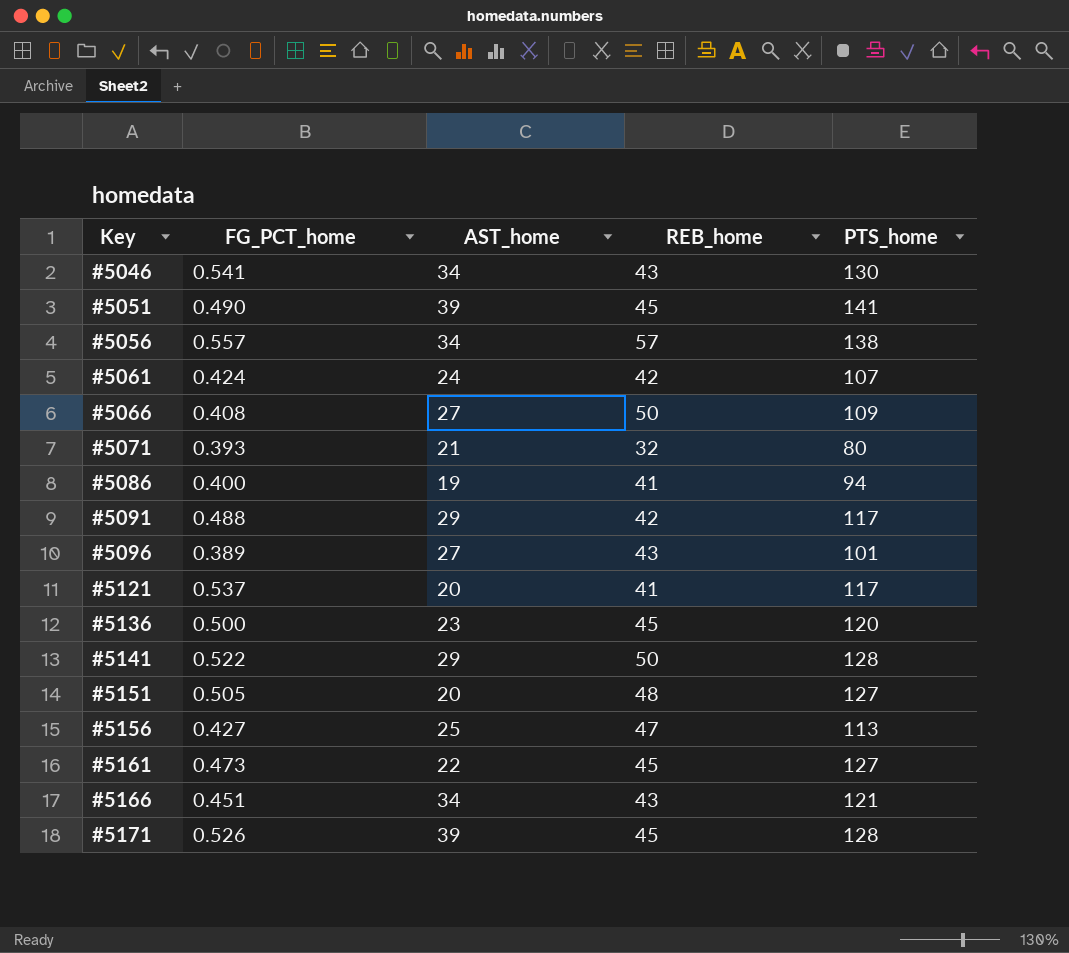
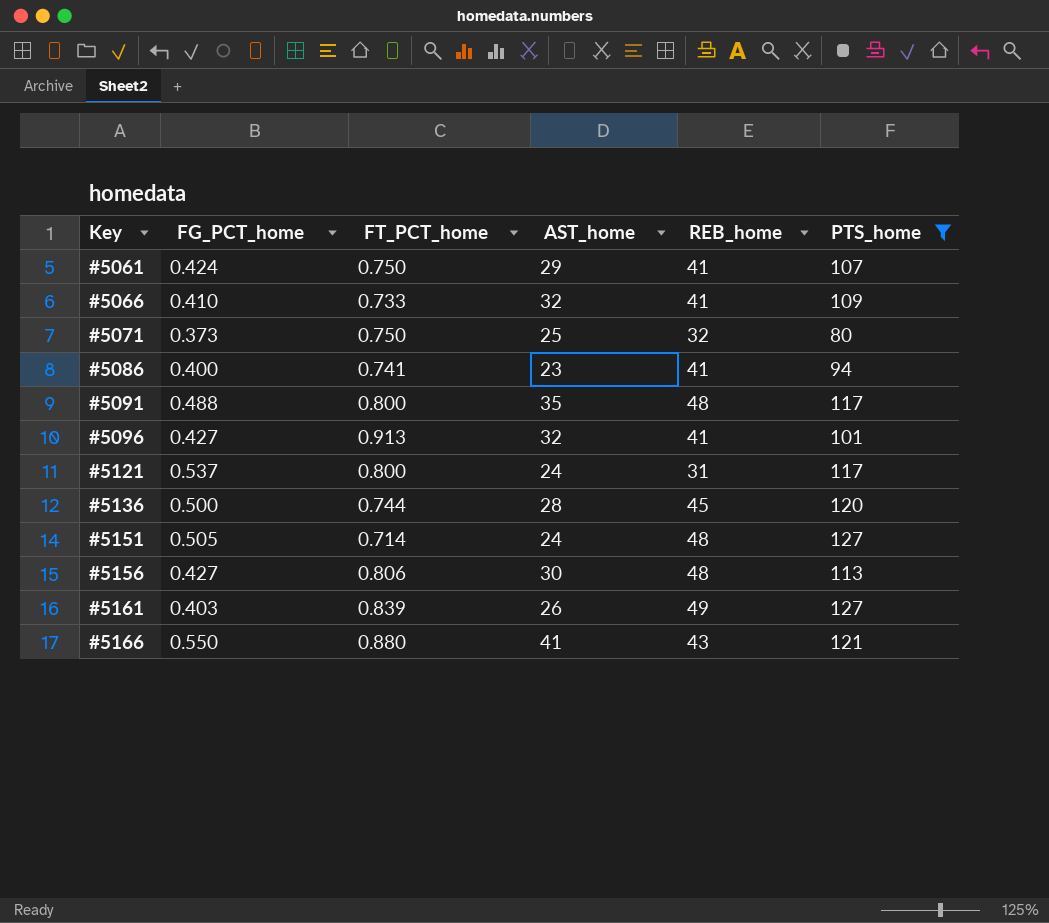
filter: none -> PTS_home <= 127
column FT_PCT_home | position: none -> 3
#5061 | AST_home: 24 -> 29
#5061 | REB_home: 42 -> 41
#5066 | FG_PCT_home: 0.408 -> 0.410
#5066 | AST_home: 27 -> 32
#5066 | REB_home: 50 -> 41
#5071 | FG_PCT_home: 0.393 -> 0.373
#5071 | AST_home: 21 -> 25
#5086 | AST_home: 19 -> 23
#5091 | AST_home: 29 -> 35
#5091 | REB_home: 42 -> 48
#5096 | FG_PCT_home: 0.389 -> 0.427
#5096 | AST_home: 27 -> 32
#5096 | REB_home: 43 -> 41
#5121 | AST_home: 20 -> 24
#5121 | REB_home: 41 -> 31
#5136 | AST_home: 23 -> 28
#5151 | AST_home: 20 -> 24
#5156 | AST_home: 25 -> 30
#5156 | REB_home: 47 -> 48
#5161 | FG_PCT_home: 0.473 -> 0.403
#5161 | AST_home: 22 -> 26
#5161 | REB_home: 45 -> 49
#5166 | FG_PCT_home: 0.451 -> 0.550
#5166 | AST_home: 34 -> 41

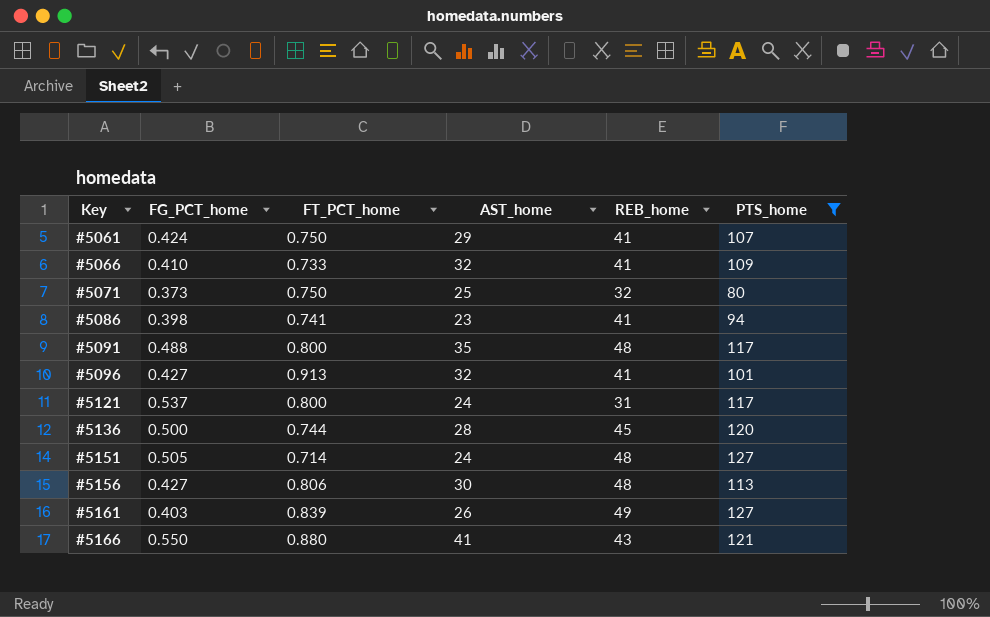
#5086 | FG_PCT_home: 0.400 -> 0.398

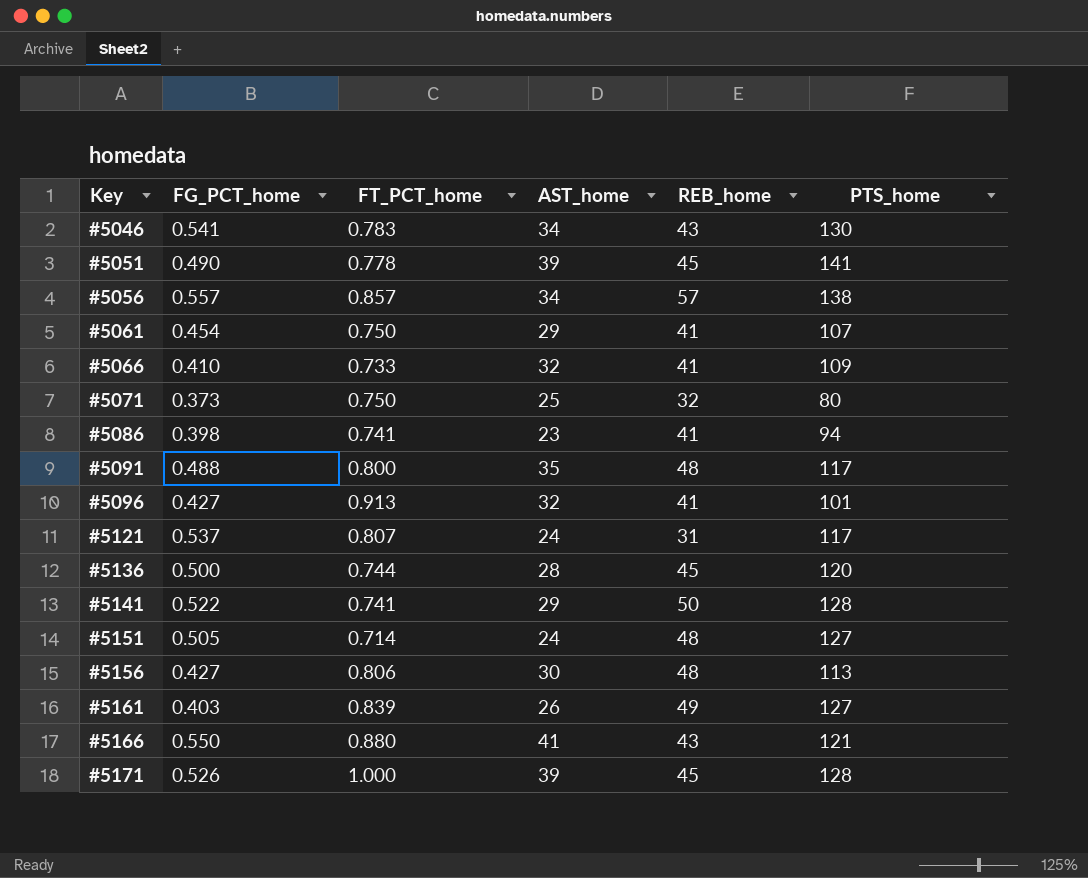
filter: PTS_home <= 127 -> none
#5061 | FG_PCT_home: 0.424 -> 0.454
#5121 | FT_PCT_home: 0.800 -> 0.807

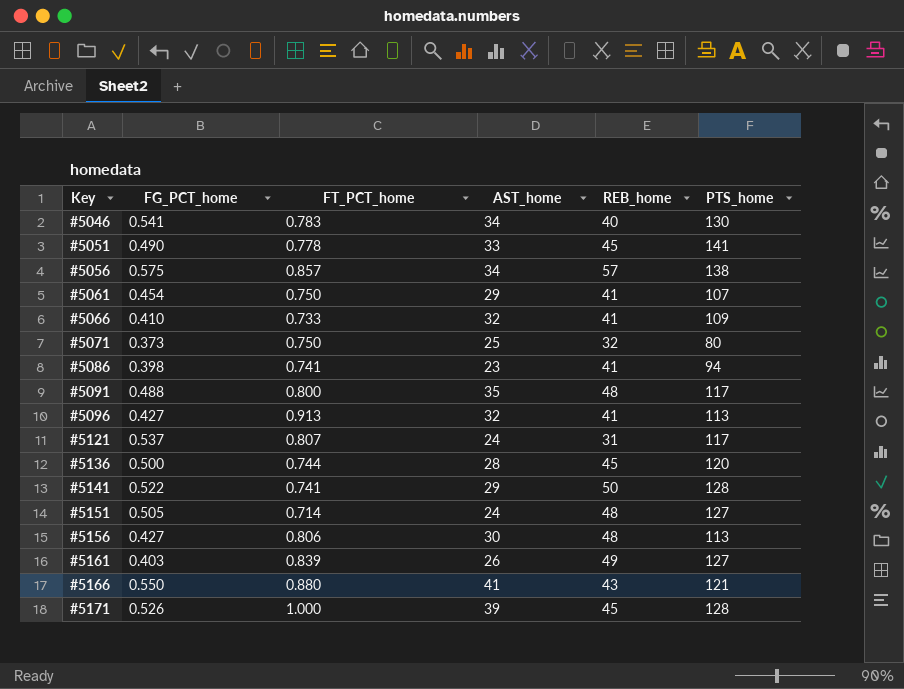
#5046 | REB_home: 43 -> 40
#5051 | AST_home: 39 -> 33
#5056 | FG_PCT_home: 0.557 -> 0.575
#5096 | PTS_home: 101 -> 113

